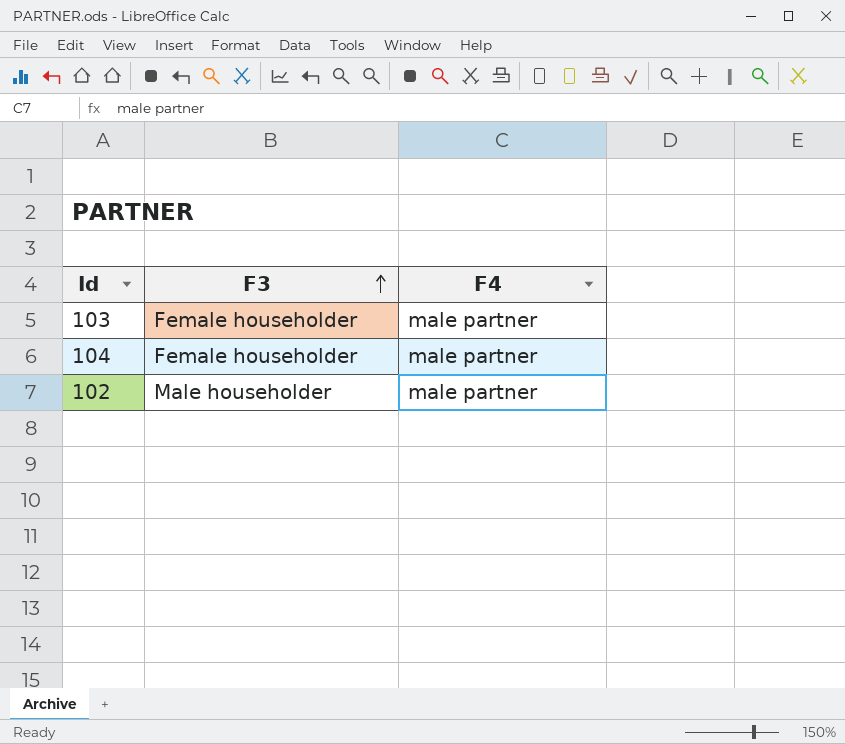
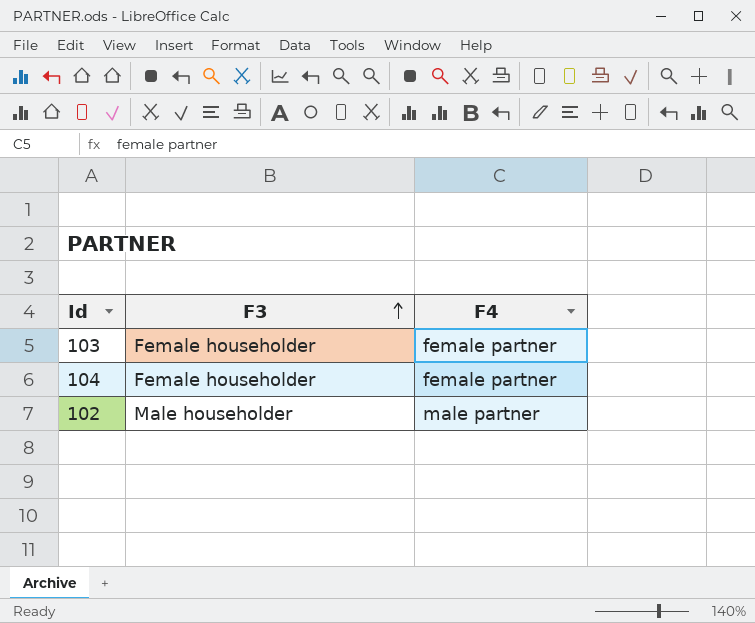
103 | F4: male partner -> female partner
104 | F4: male partner -> female partner

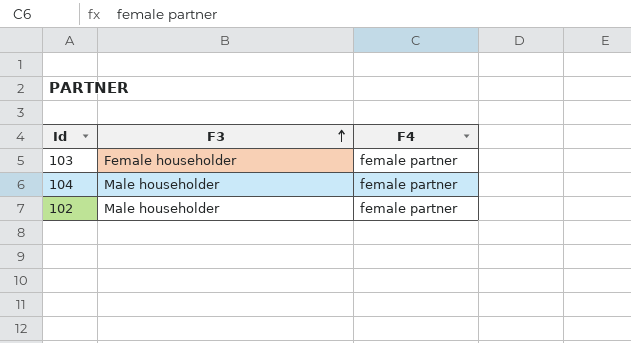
104 | F3: Female householder -> Male householder
102 | F4: male partner -> female partner

